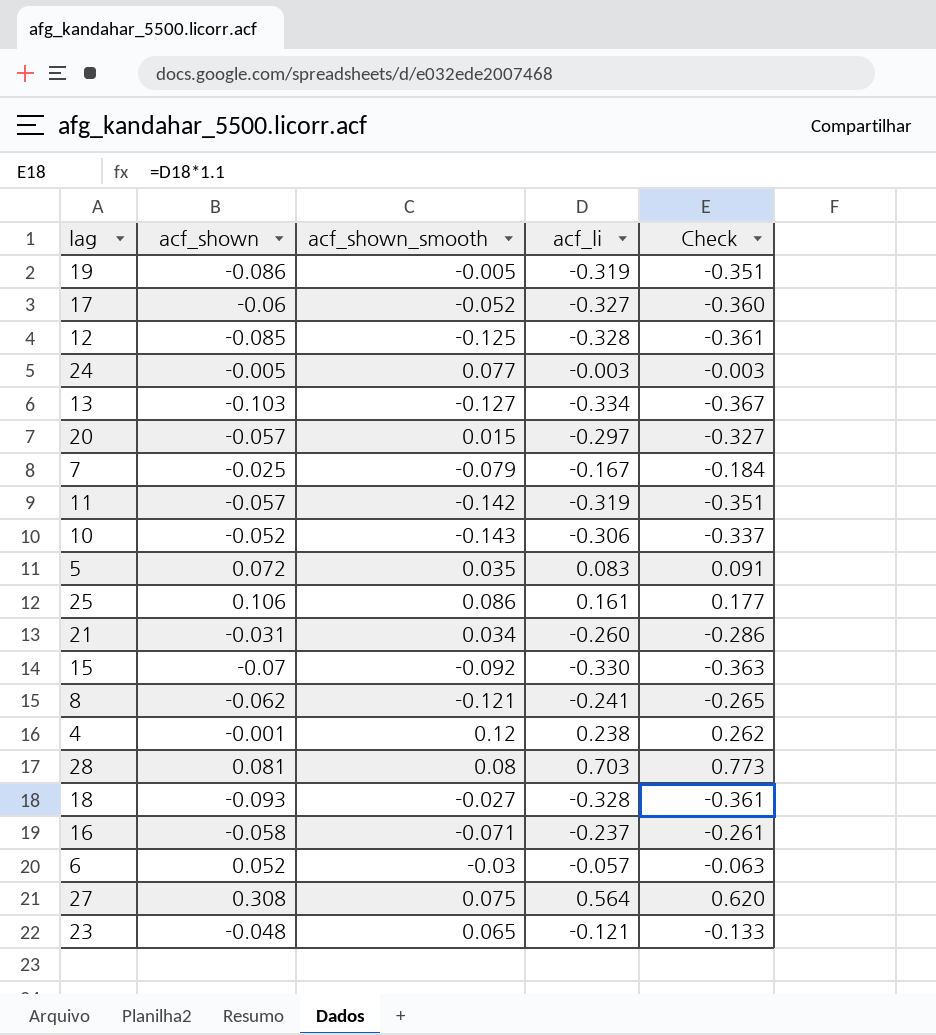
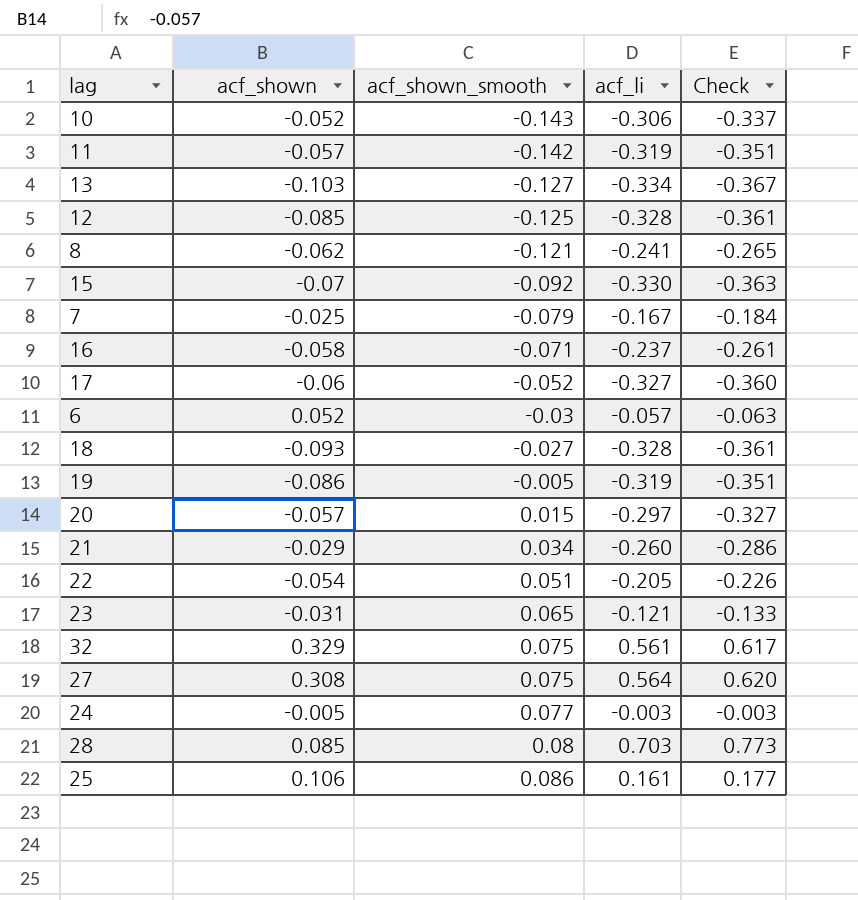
row order: none -> acf_shown_smooth ascending
row 5: 0.072 | 0.035 | 0.083 | 0.091 -> none
row 4: -0.001 | 0.12 | 0.238 | 0.262 -> none
21 | acf_shown: -0.031 -> -0.029
row 22: none -> -0.054 | 0.051 | -0.205 | -0.226
23 | acf_shown: -0.048 -> -0.031
row 32: none -> 0.329 | 0.075 | 0.561 | 0.617
28 | acf_shown: 0.081 -> 0.085

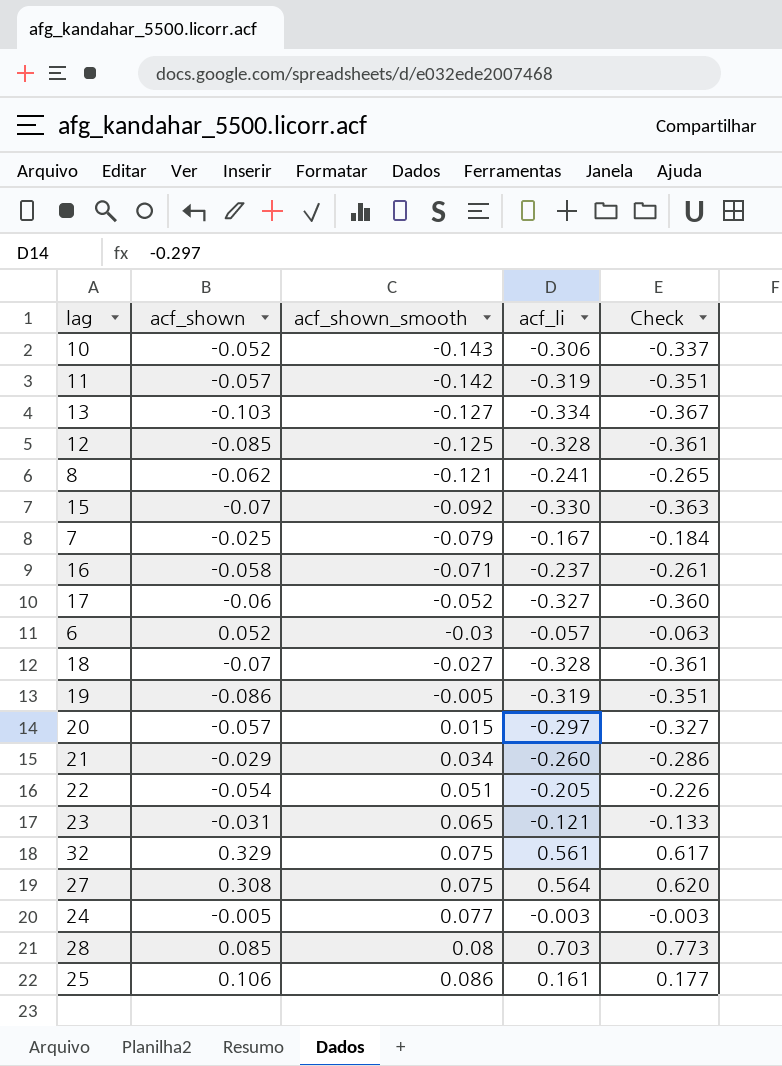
18 | acf_shown: -0.093 -> -0.07

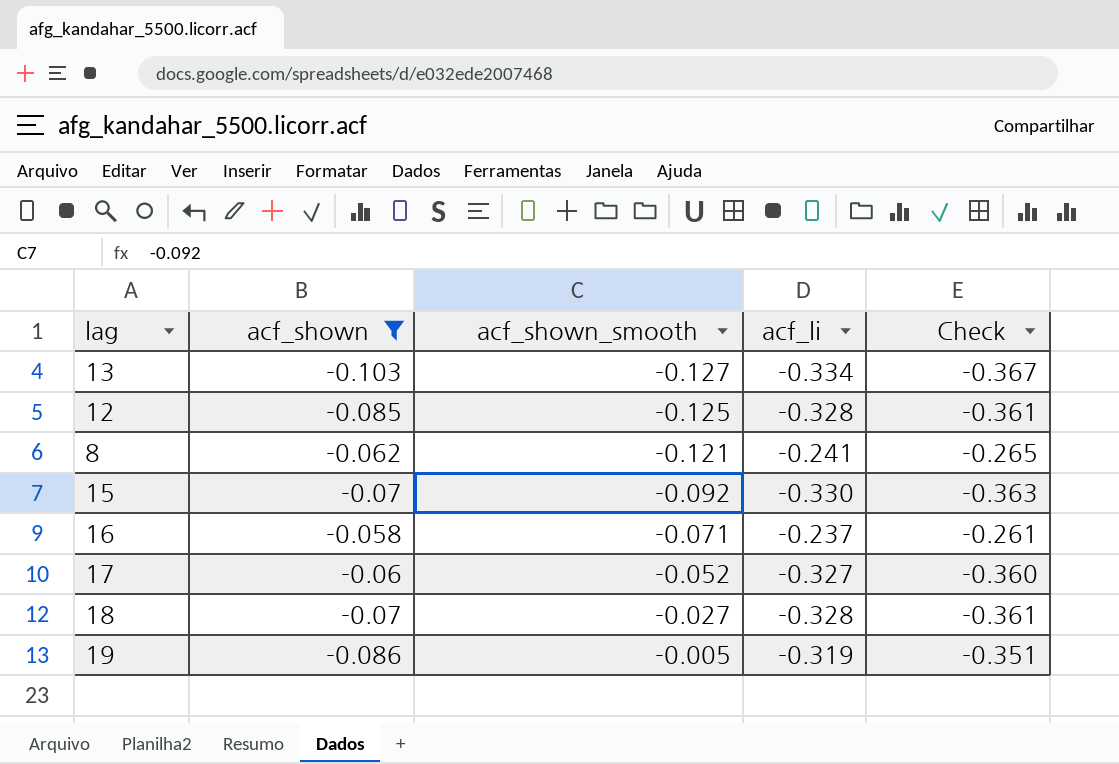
filter: none -> acf_shown <= -0.058

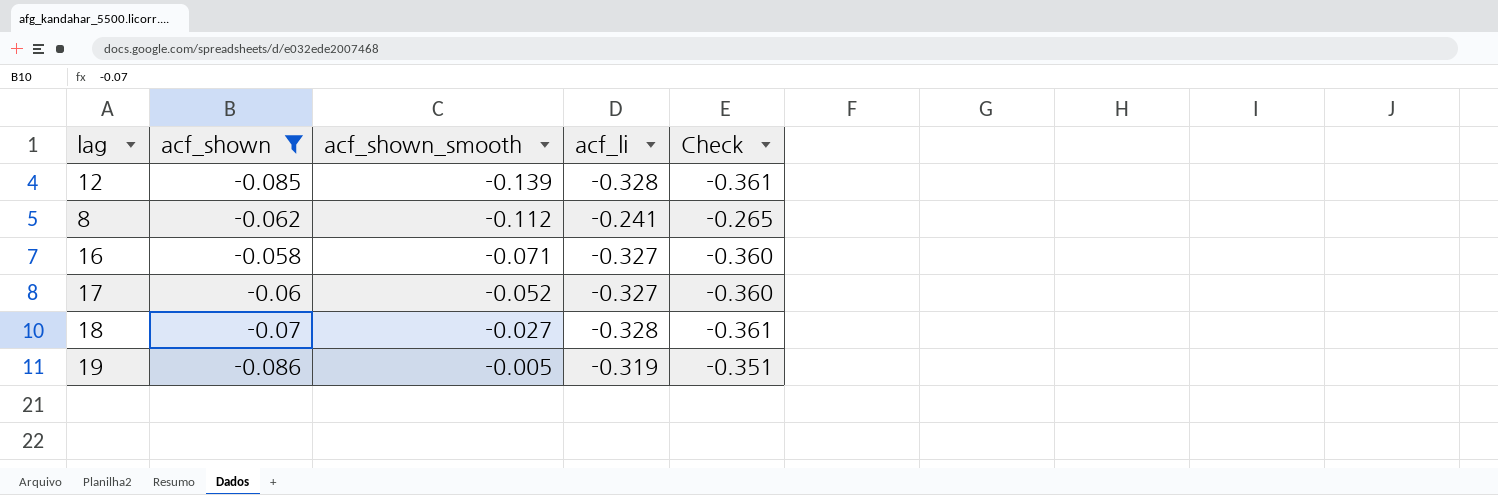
row 13: -0.103 | -0.127 | -0.334 | -0.367 -> none
row 15: -0.07 | -0.092 | -0.330 | -0.363 -> none
12 | acf_shown_smooth: -0.125 -> -0.139
8 | acf_shown_smooth: -0.121 -> -0.112
16 | acf_li: -0.237 -> -0.327
16 | Check: -0.261 -> -0.360

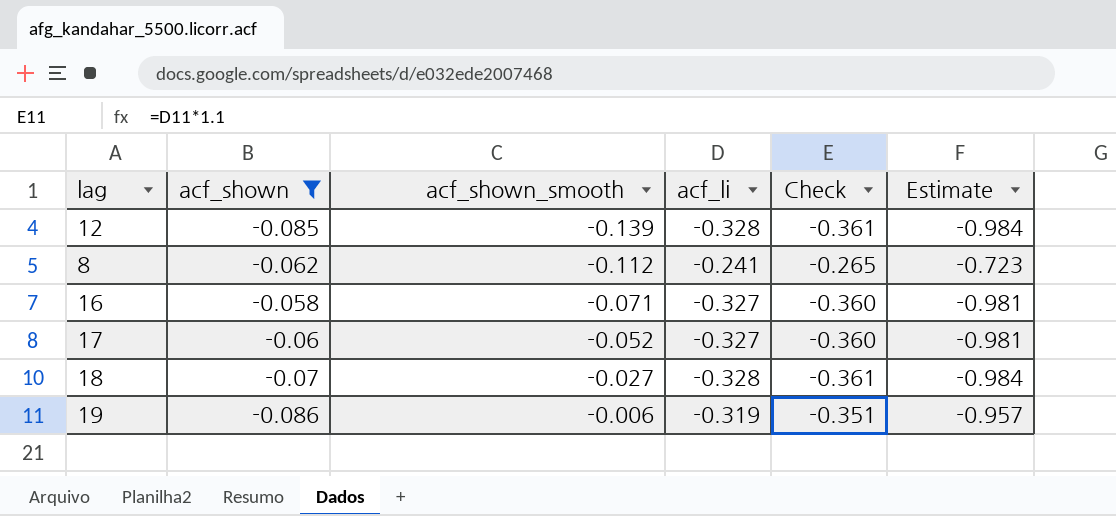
column Estimate | formula: none -> [acf_li] * 3
19 | acf_shown_smooth: -0.005 -> -0.006

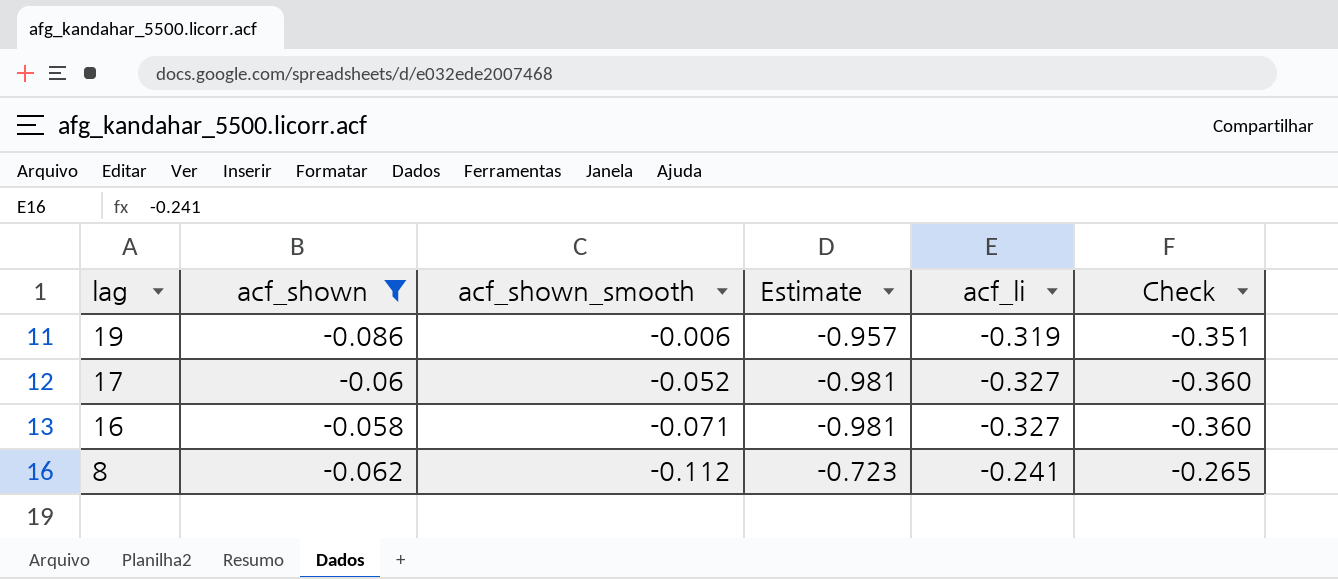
row order: acf_shown_smooth ascending -> lag descending
column Estimate | position: 6 -> 4
row 12: -0.085 | -0.139 | -0.328 | -0.361 | -0.984 -> none
row 18: -0.07 | -0.027 | -0.328 | -0.361 | -0.984 -> none

